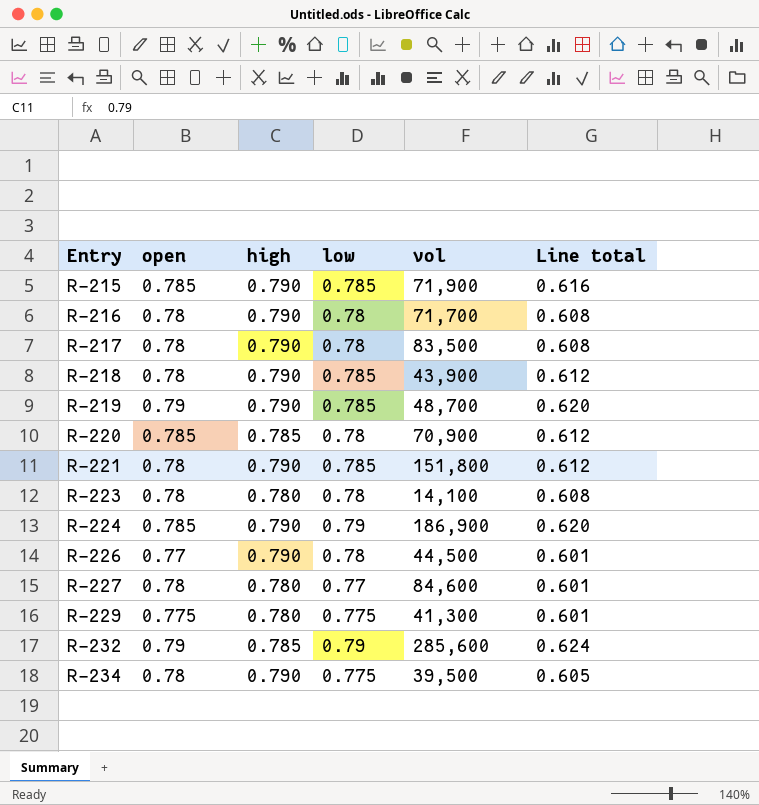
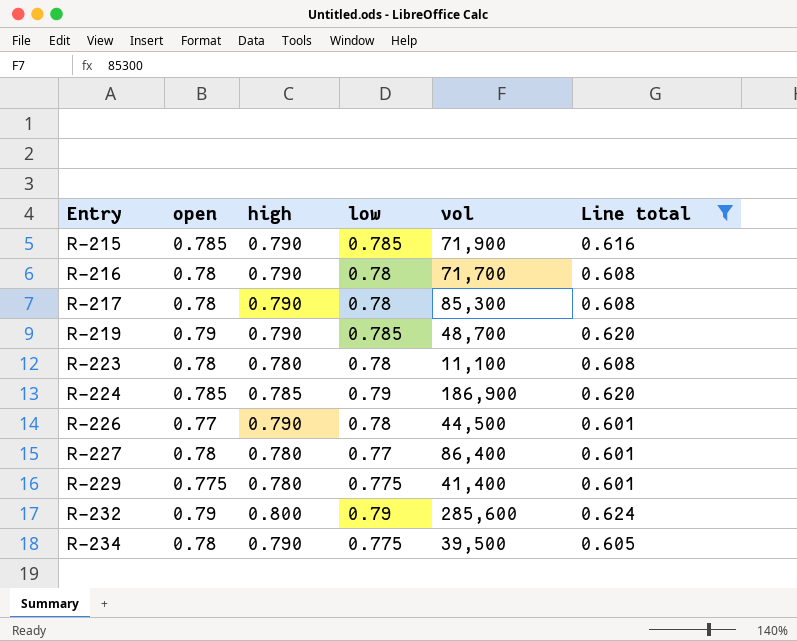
filter: none -> Line total != 0.612
R-217 | vol: 83,500 -> 85,300
R-223 | vol: 14,100 -> 11,100
R-224 | high: 0.790 -> 0.785
R-227 | vol: 84,600 -> 86,400
R-229 | vol: 41,300 -> 41,400
R-232 | high: 0.785 -> 0.800

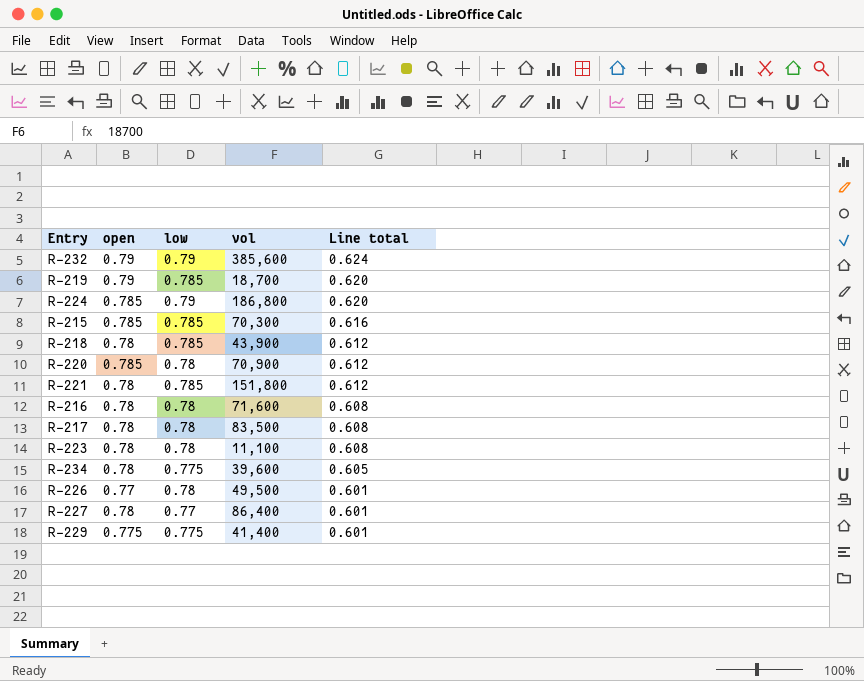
filter: Line total != 0.612 -> none
row order: Entry ascending -> Line total descending
column high | position: 3 -> none
R-232 | vol: 285,600 -> 385,600
R-219 | vol: 48,700 -> 18,700
R-224 | vol: 186,900 -> 186,800
R-215 | vol: 71,900 -> 70,300
R-216 | vol: 71,700 -> 71,600
R-217 | vol: 85,300 -> 83,500
R-234 | vol: 39,500 -> 39,600
R-226 | vol: 44,500 -> 49,500

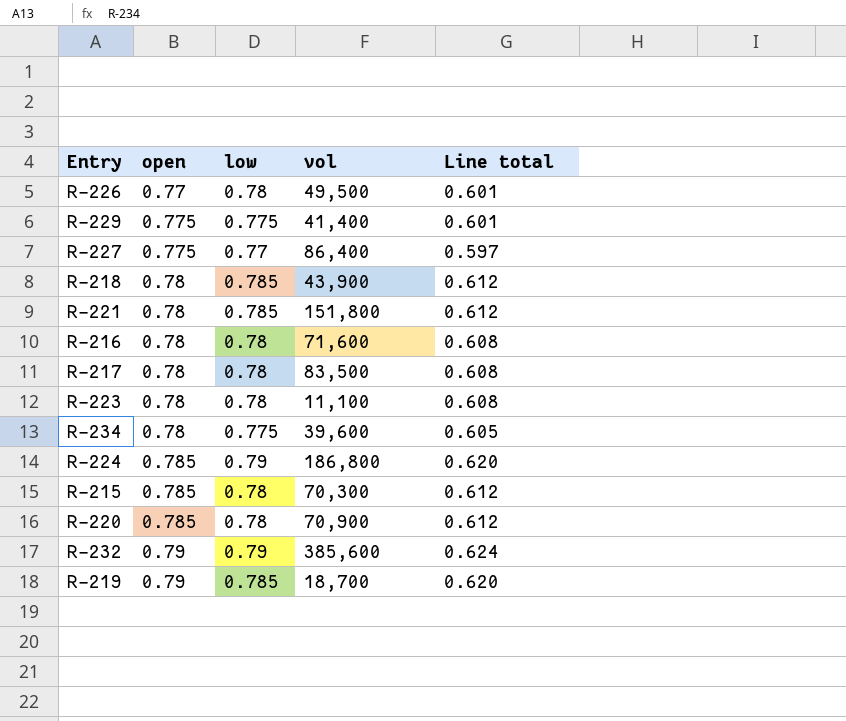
row order: Line total descending -> open ascending
R-227 | open: 0.78 -> 0.775
R-227 | Line total: 0.601 -> 0.597
R-215 | low: 0.785 -> 0.78
R-215 | Line total: 0.616 -> 0.612

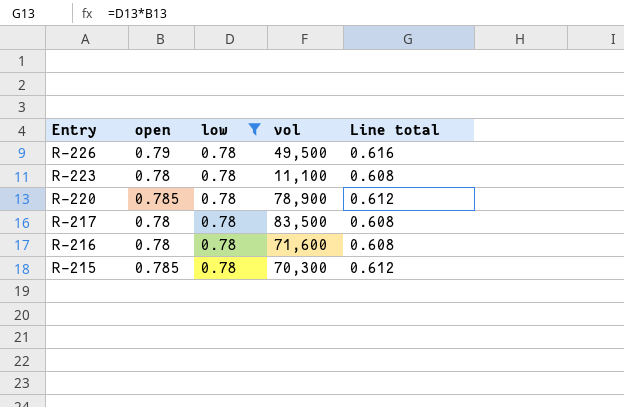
filter: none -> low = 0.78
row order: open ascending -> Entry descending
R-226 | open: 0.77 -> 0.79
R-226 | Line total: 0.601 -> 0.616
R-220 | vol: 70,900 -> 78,900

